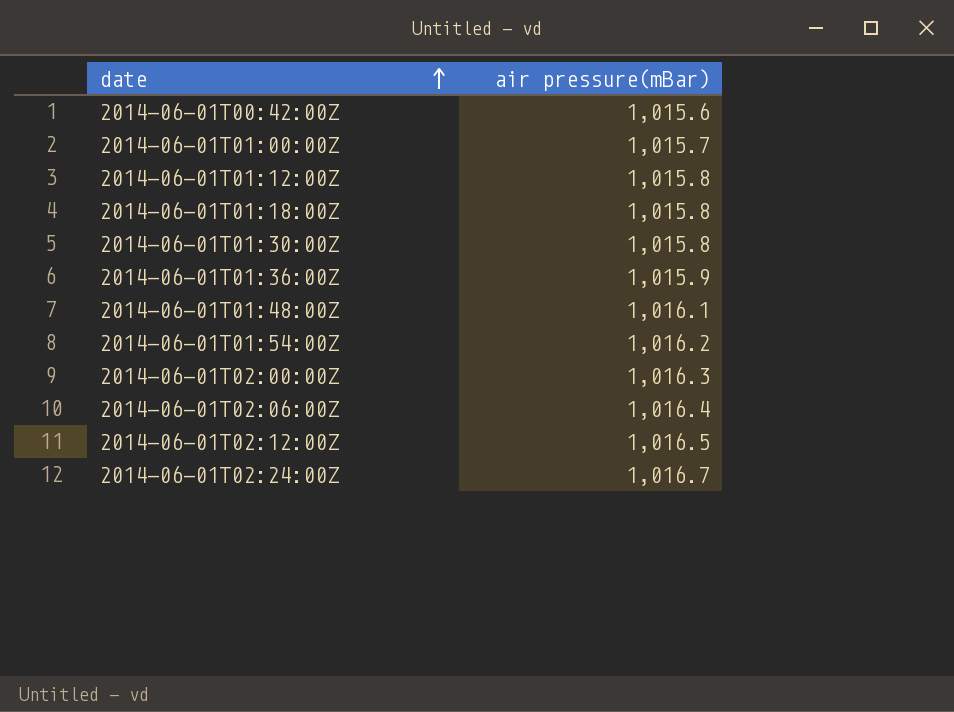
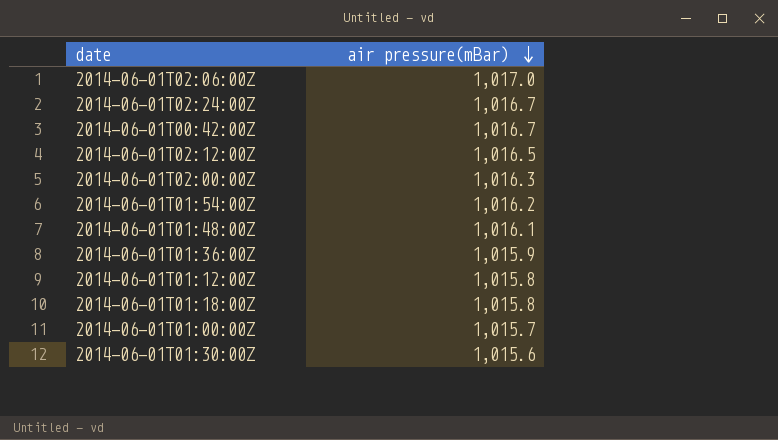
row order: date ascending -> air pressure(mBar) descending
2014-06-01T02:06:00Z | air pressure(mBar): 1,016.4 -> 1,017.0
2014-06-01T00:42:00Z | air pressure(mBar): 1,015.6 -> 1,016.7
2014-06-01T01:30:00Z | air pressure(mBar): 1,015.8 -> 1,015.6

